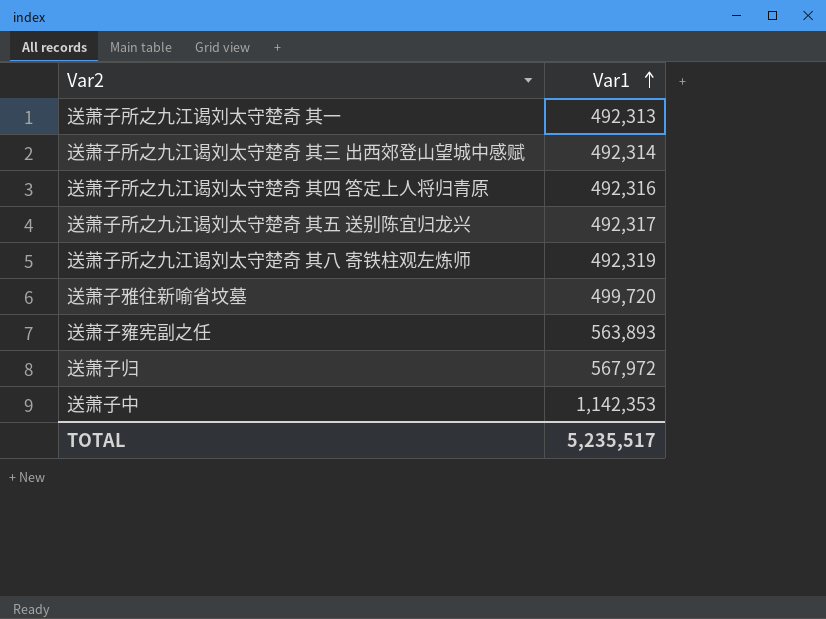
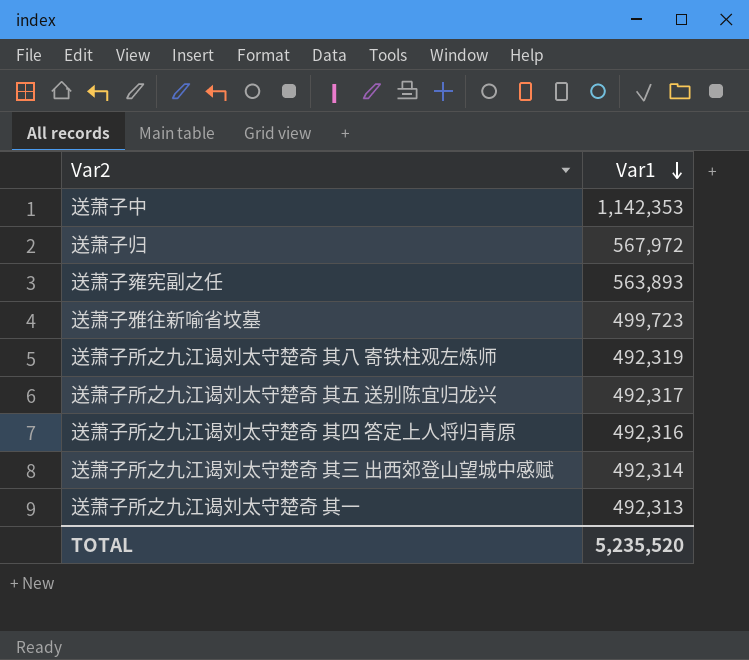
row order: Var1 ascending -> Var1 descending
送萧子雅往新喻省坟墓 | Var1: 499,720 -> 499,723
TOTAL | Var1: 5,235,517 -> 5,235,520

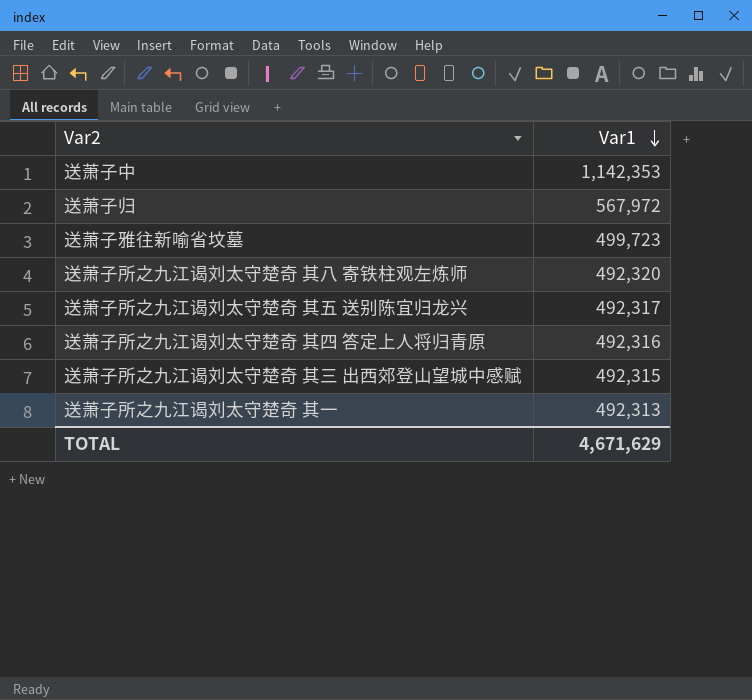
row 送萧子雍宪副之任: 563,893 -> none
送萧子所之九江谒刘太守楚奇 其八 寄铁柱观左炼师 | Var1: 492,319 -> 492,320
送萧子所之九江谒刘太守楚奇 其三 出西郊登山望城中感赋 | Var1: 492,314 -> 492,315
TOTAL | Var1: 5,235,520 -> 4,671,629

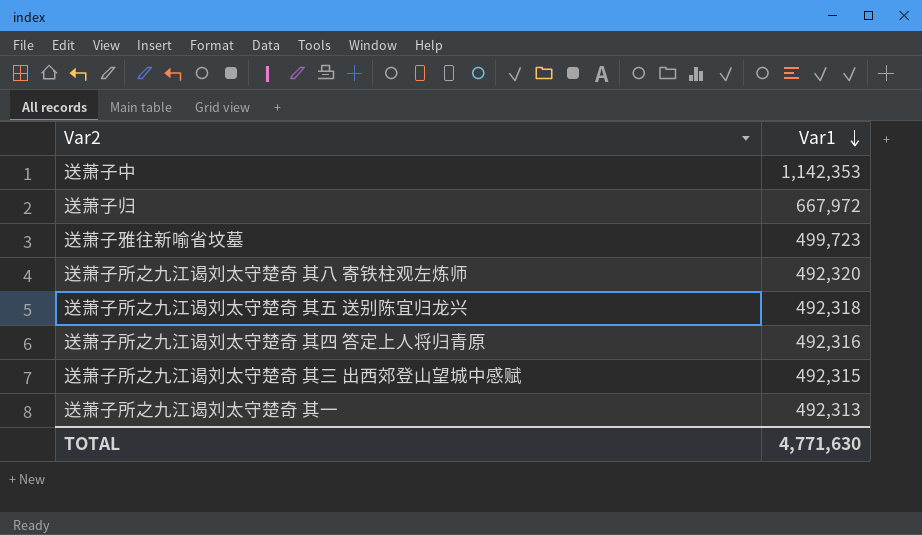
送萧子归 | Var1: 567,972 -> 667,972
送萧子所之九江谒刘太守楚奇 其五 送别陈宜归龙兴 | Var1: 492,317 -> 492,318
TOTAL | Var1: 4,671,629 -> 4,771,630

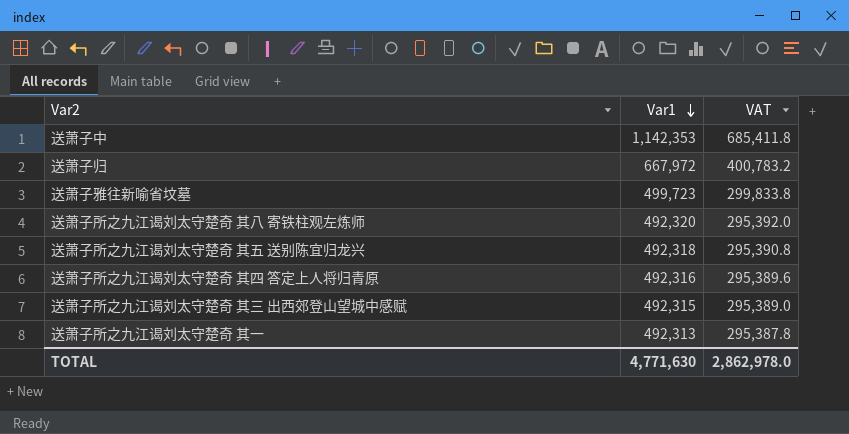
column VAT | formula: none -> [Var1] * 0.6

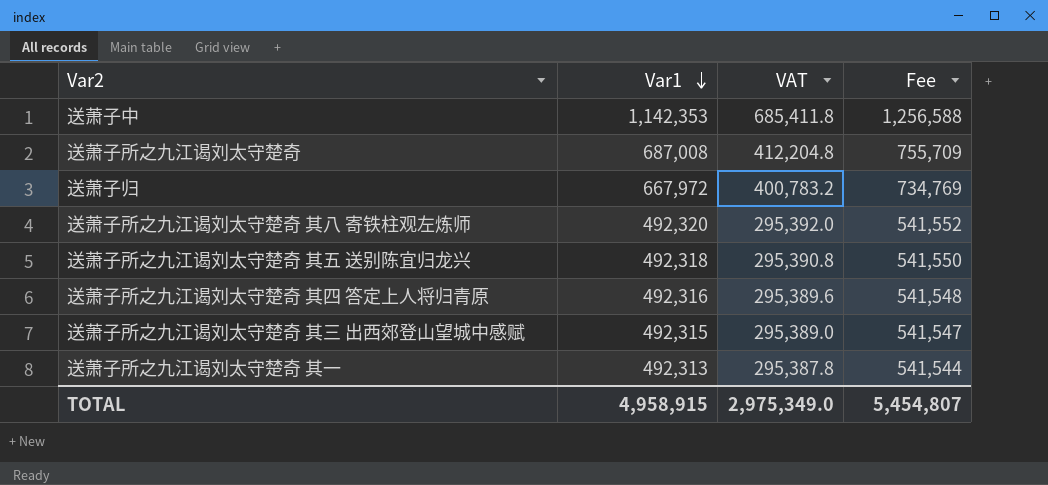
column Fee | formula: none -> [Var1] * 1.1
row 送萧子雅往新喻省坟墓: 499,723 | 299,833.8 -> none
row 送萧子所之九江谒刘太守楚奇: none -> 687,008 | 412,204.8 | 755,709
TOTAL | Var1: 4,771,630 -> 4,958,915
TOTAL | VAT: 2,862,978.0 -> 2,975,349.0

